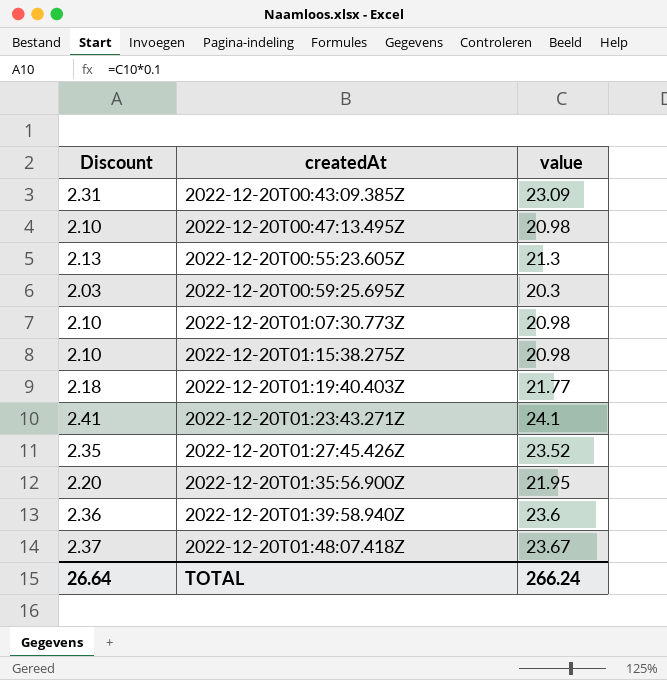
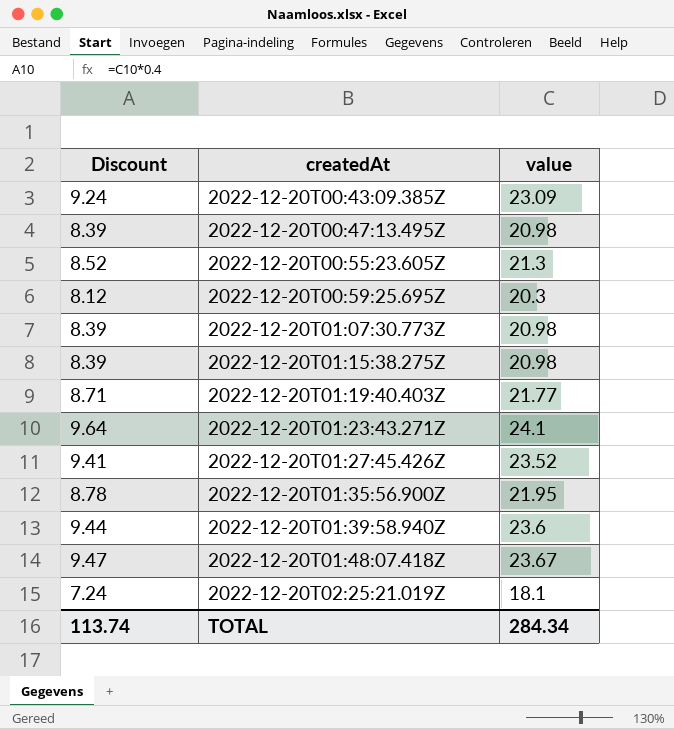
column Discount | formula: [value] * 0.1 -> [value] * 0.4
row 2022-12-20T02:25:21.019Z: none -> 7.24 | 18.1
TOTAL | Discount: 26.64 -> 113.74
TOTAL | value: 266.24 -> 284.34

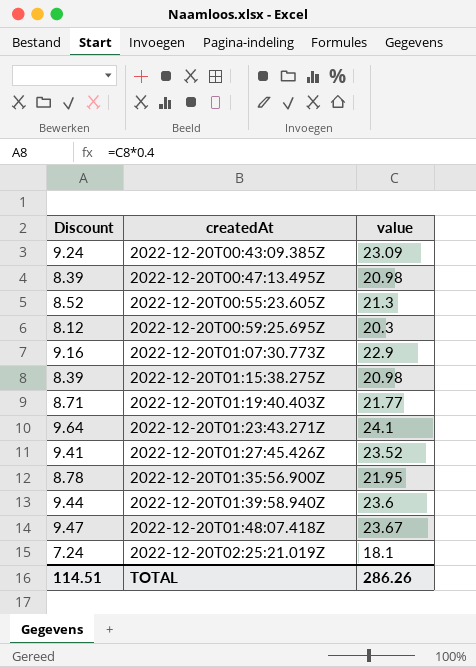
2022-12-20T01:07:30.773Z | Discount: 8.39 -> 9.16
2022-12-20T01:07:30.773Z | value: 20.98 -> 22.9
TOTAL | Discount: 113.74 -> 114.51
TOTAL | value: 284.34 -> 286.26

